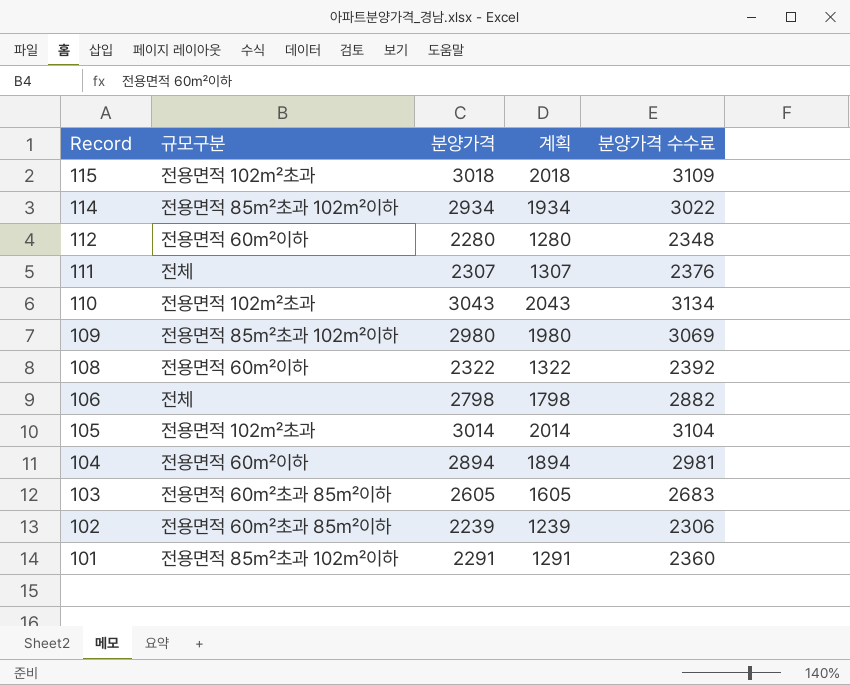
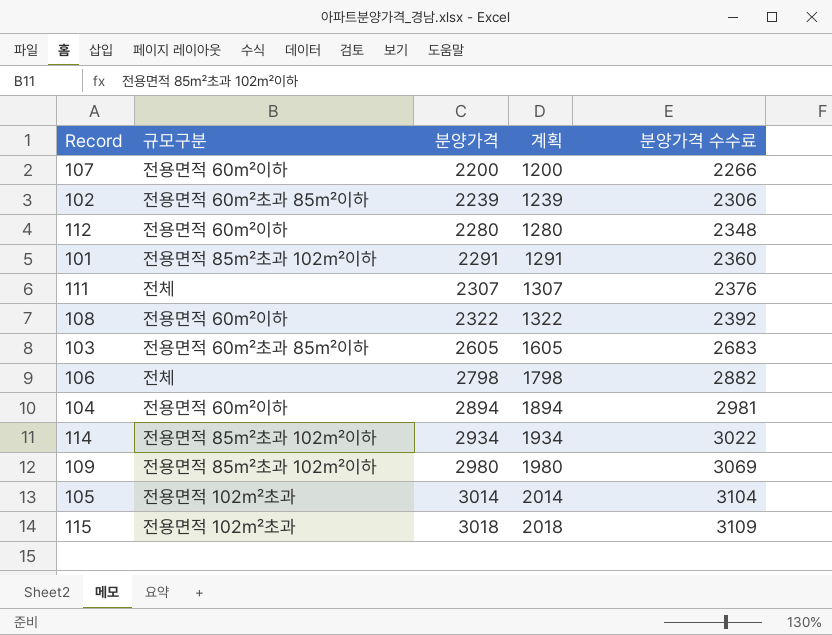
row order: Record descending -> 분양가격 ascending
row 110: 전용면적 102㎡초과 | 3043 | 2043 | 3134 -> none
row 107: none -> 전용면적 60㎡이하 | 2200 | 1200 | 2266

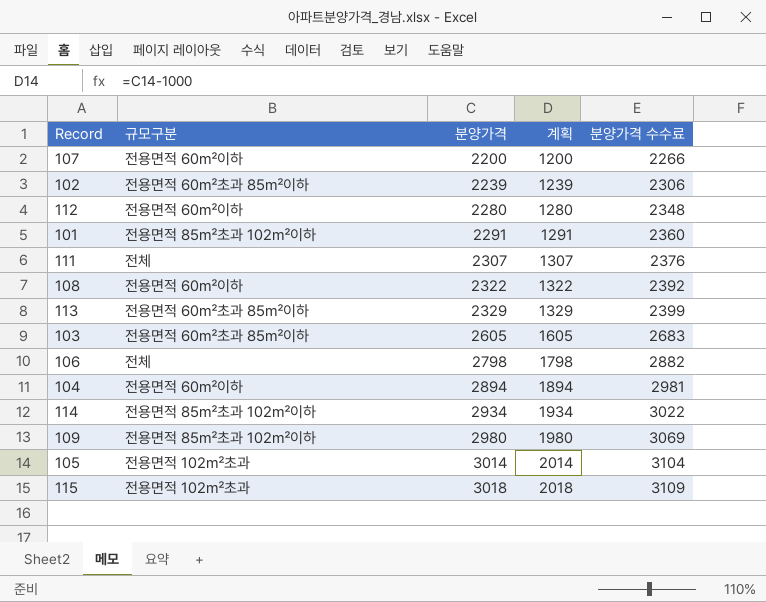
row 113: none -> 전용면적 60㎡초과 85㎡이하 | 2329 | 1329 | 2399

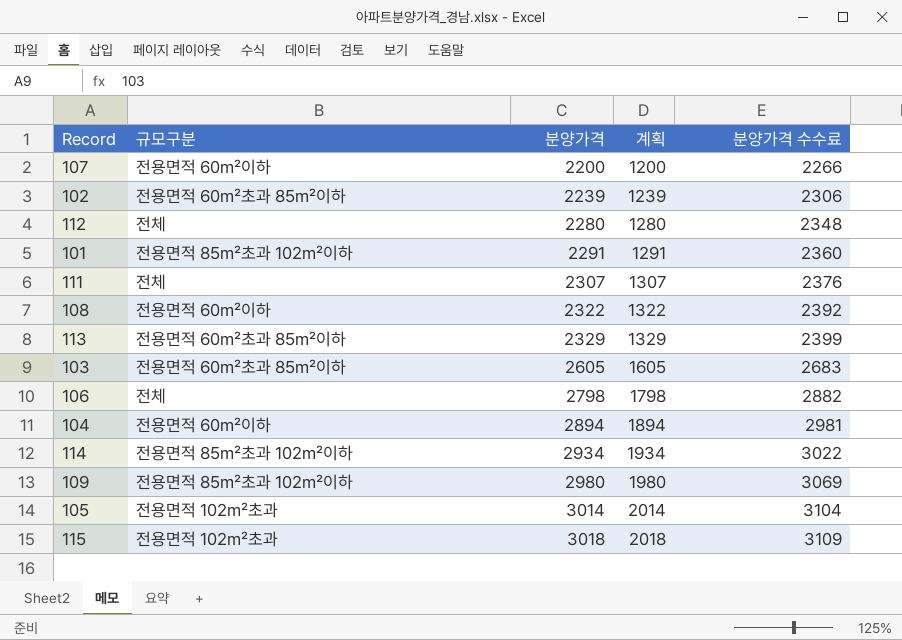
112 | 규모구분: 전용면적 60㎡이하 -> 전체

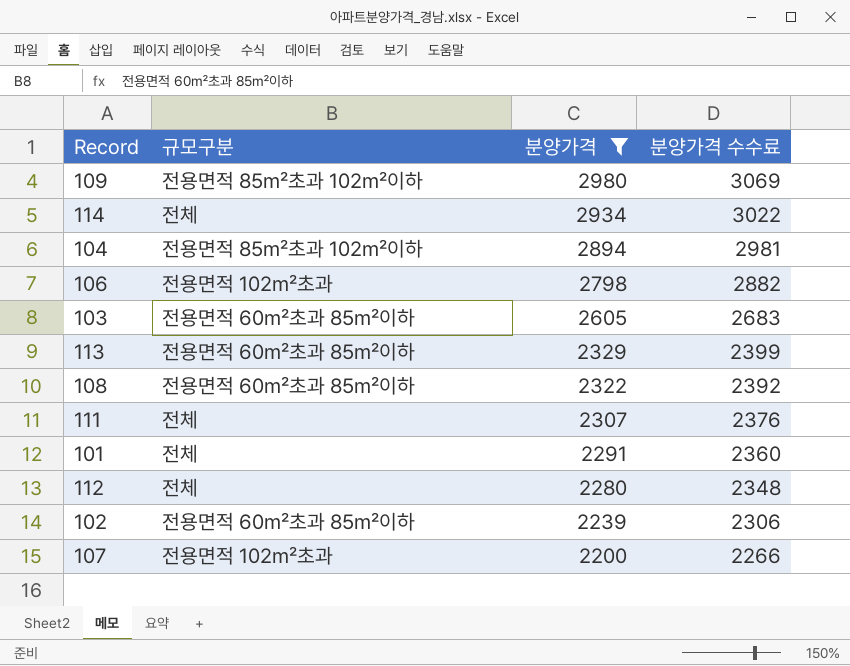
filter: none -> 분양가격 <= 2980
row order: 분양가격 ascending -> 분양가격 descending
column 계획 | formula: [분양가격] - 1000 -> none
114 | 규모구분: 전용면적 85㎡초과 102㎡이하 -> 전체
104 | 규모구분: 전용면적 60㎡이하 -> 전용면적 85㎡초과 102㎡이하
106 | 규모구분: 전체 -> 전용면적 102㎡초과
108 | 규모구분: 전용면적 60㎡이하 -> 전용면적 60㎡초과 85㎡이하
101 | 규모구분: 전용면적 85㎡초과 102㎡이하 -> 전체
107 | 규모구분: 전용면적 60㎡이하 -> 전용면적 102㎡초과

